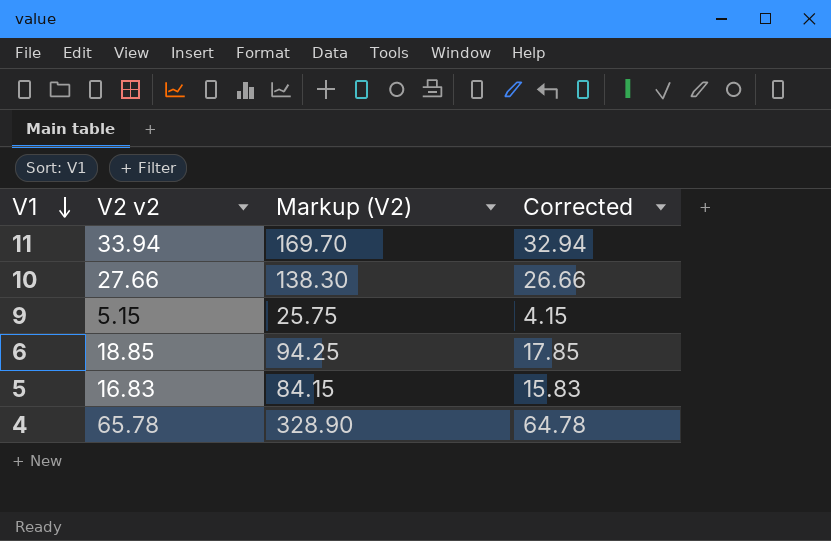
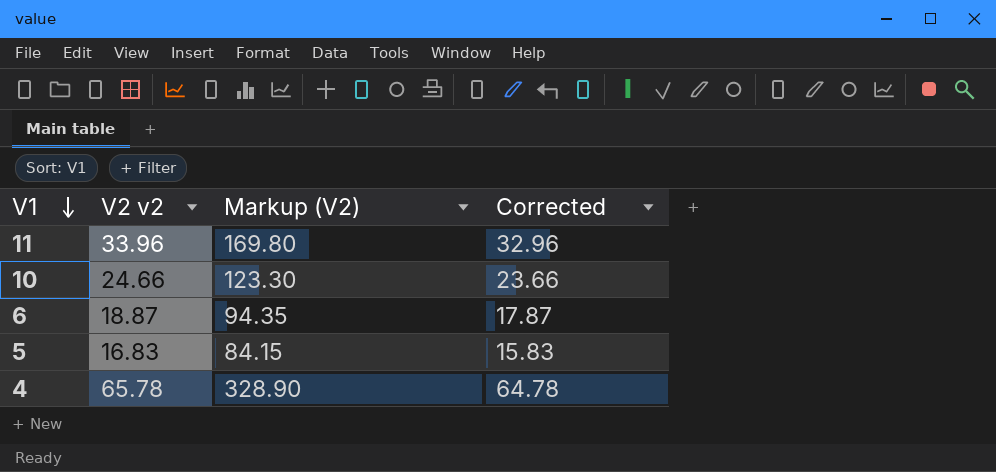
row 9: 5.15 | 25.75 | 4.15 -> none
11 | V2 v2: 33.94 -> 33.96
11 | Markup (V2): 169.70 -> 169.80
11 | Corrected: 32.94 -> 32.96
10 | V2 v2: 27.66 -> 24.66
10 | Markup (V2): 138.30 -> 123.30
10 | Corrected: 26.66 -> 23.66
6 | V2 v2: 18.85 -> 18.87
6 | Markup (V2): 94.25 -> 94.35
6 | Corrected: 17.85 -> 17.87

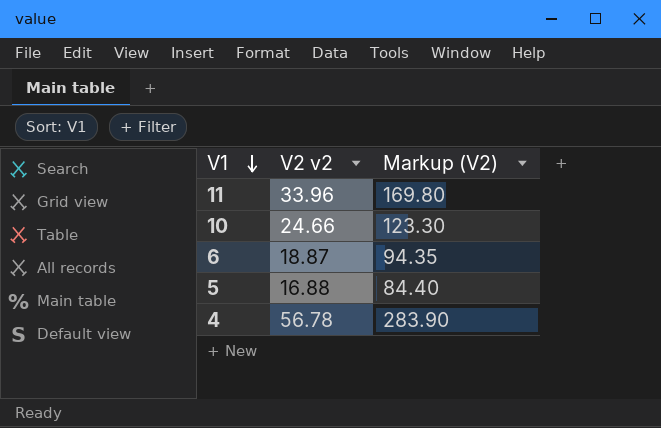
column Corrected | formula: [V2 v2] - 1 -> none
5 | V2 v2: 16.83 -> 16.88
5 | Markup (V2): 84.15 -> 84.40
4 | V2 v2: 65.78 -> 56.78
4 | Markup (V2): 328.90 -> 283.90

